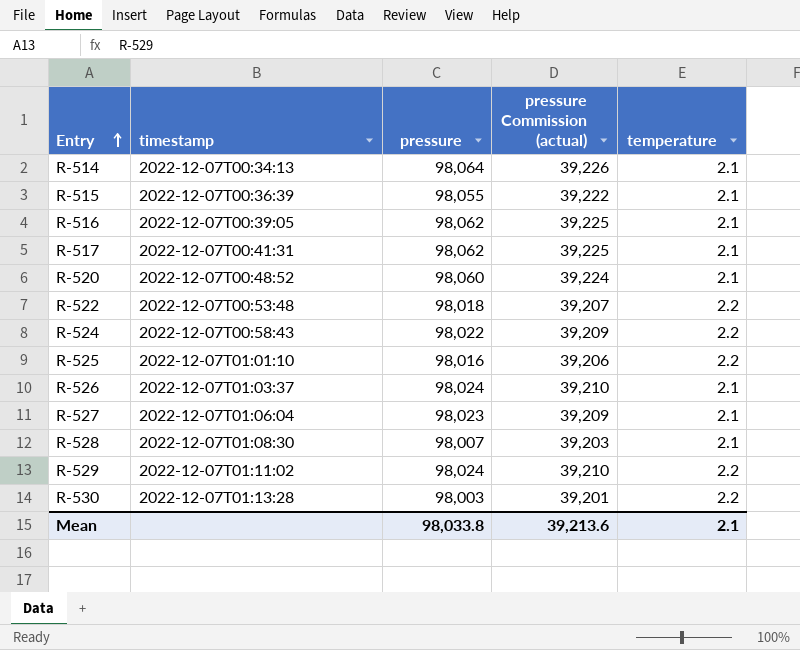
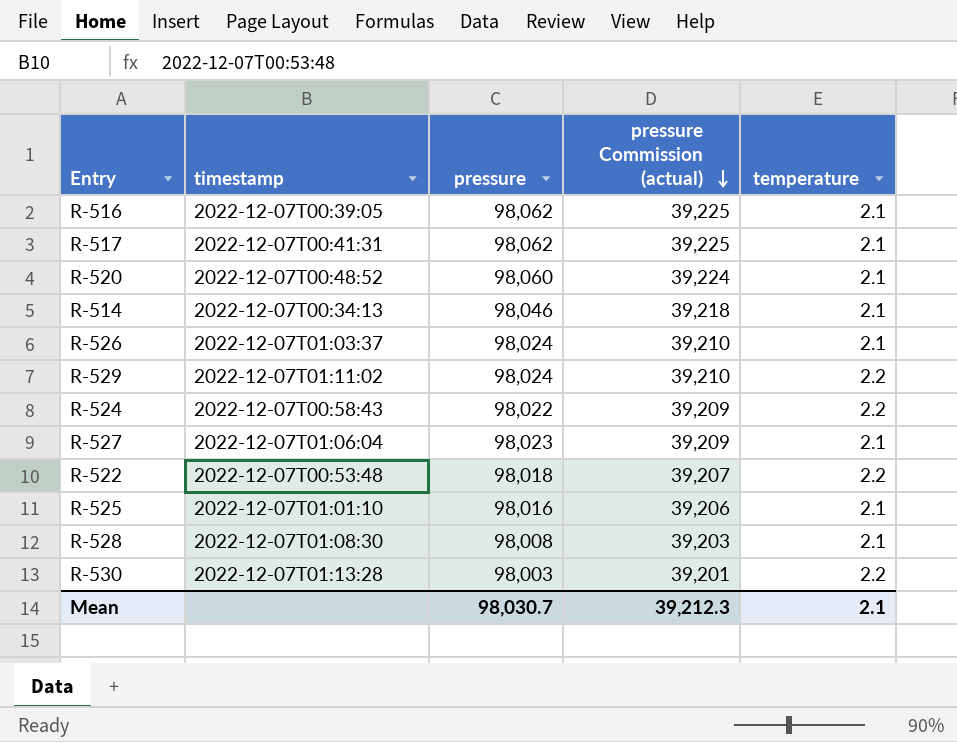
row order: Entry ascending -> pressure Commission (actual) descending
row R-515: 2022-12-07T00:36:39 | 98,055 | 39,222 | 2.1 -> none
R-514 | pressure: 98,064 -> 98,046
R-514 | pressure Commission (actual): 39,226 -> 39,218
R-525 | temperature: 2.2 -> 2.1
R-528 | pressure: 98,007 -> 98,008
Mean | pressure: 98,033.8 -> 98,030.7
Mean | pressure Commission (actual): 39,213.6 -> 39,212.3

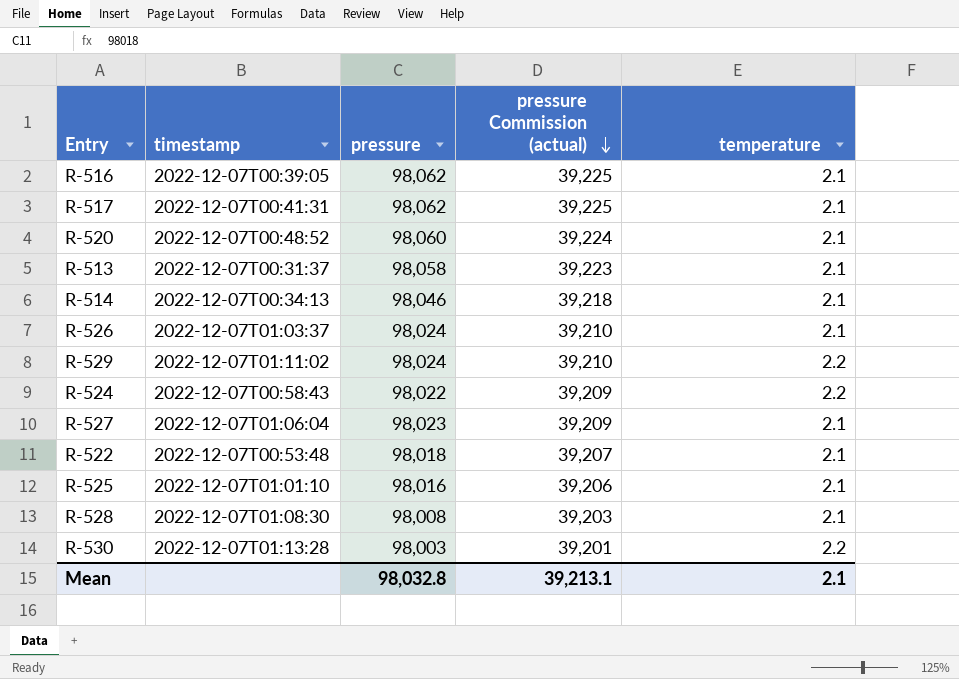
row R-513: none -> 2022-12-07T00:31:37 | 98,058 | 39,223 | 2.1
R-522 | temperature: 2.2 -> 2.1
Mean | pressure: 98,030.7 -> 98,032.8
Mean | pressure Commission (actual): 39,212.3 -> 39,213.1

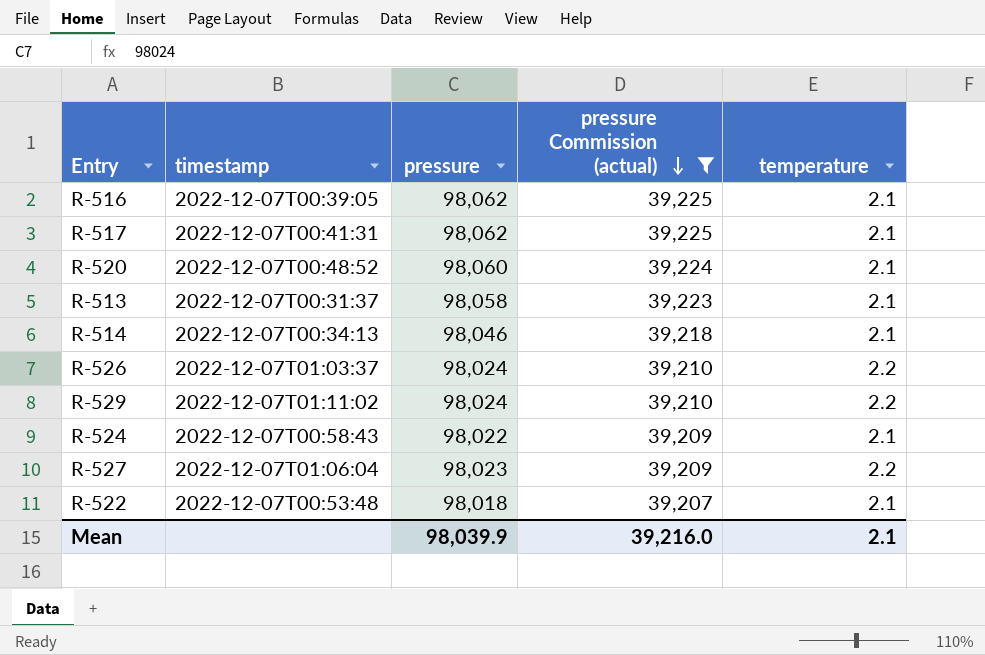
filter: none -> pressure Commission (actual) >= 39,207
R-526 | temperature: 2.1 -> 2.2
R-524 | temperature: 2.2 -> 2.1
R-527 | temperature: 2.1 -> 2.2
Mean | pressure: 98,032.8 -> 98,039.9
Mean | pressure Commission (actual): 39,213.1 -> 39,216.0

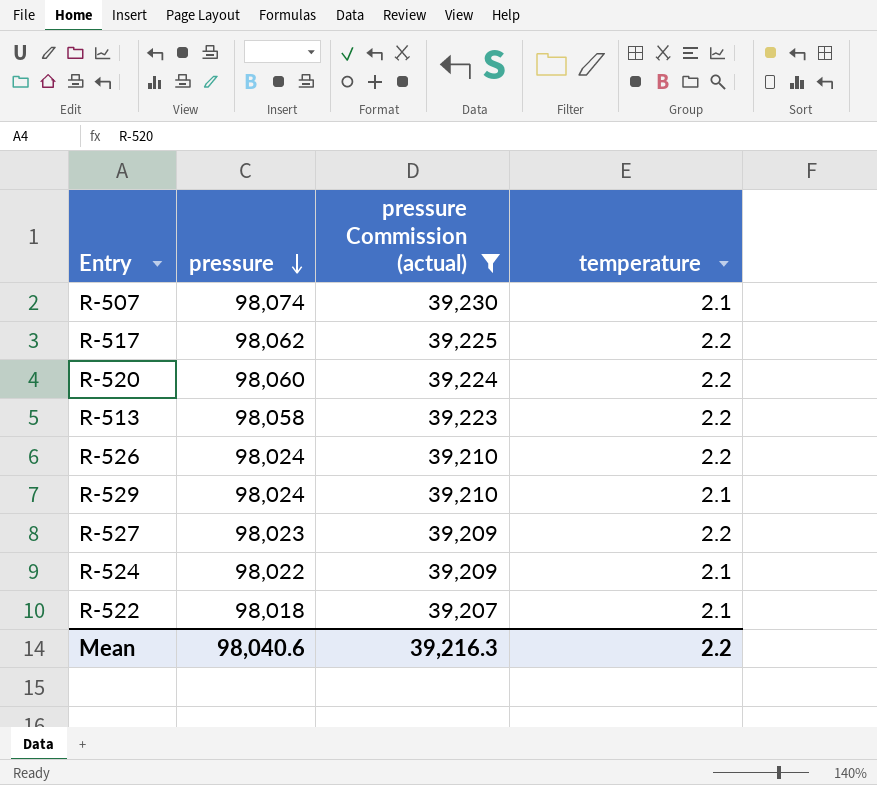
row order: pressure Commission (actual) descending -> pressure descending
column timestamp | position: 2 -> none
row R-516: 2022-12-07T00:39:05 | 98,062 | 39,225 | 2.1 -> none
row R-514: 2022-12-07T00:34:13 | 98,046 | 39,218 | 2.1 -> none
row R-507: none -> 98,074 | 39,230 | 2.1
R-517 | temperature: 2.1 -> 2.2
R-520 | temperature: 2.1 -> 2.2
R-513 | temperature: 2.1 -> 2.2
R-529 | temperature: 2.2 -> 2.1
Mean | pressure: 98,039.9 -> 98,040.6
Mean | pressure Commission (actual): 39,216.0 -> 39,216.3
Mean | temperature: 2.1 -> 2.2

